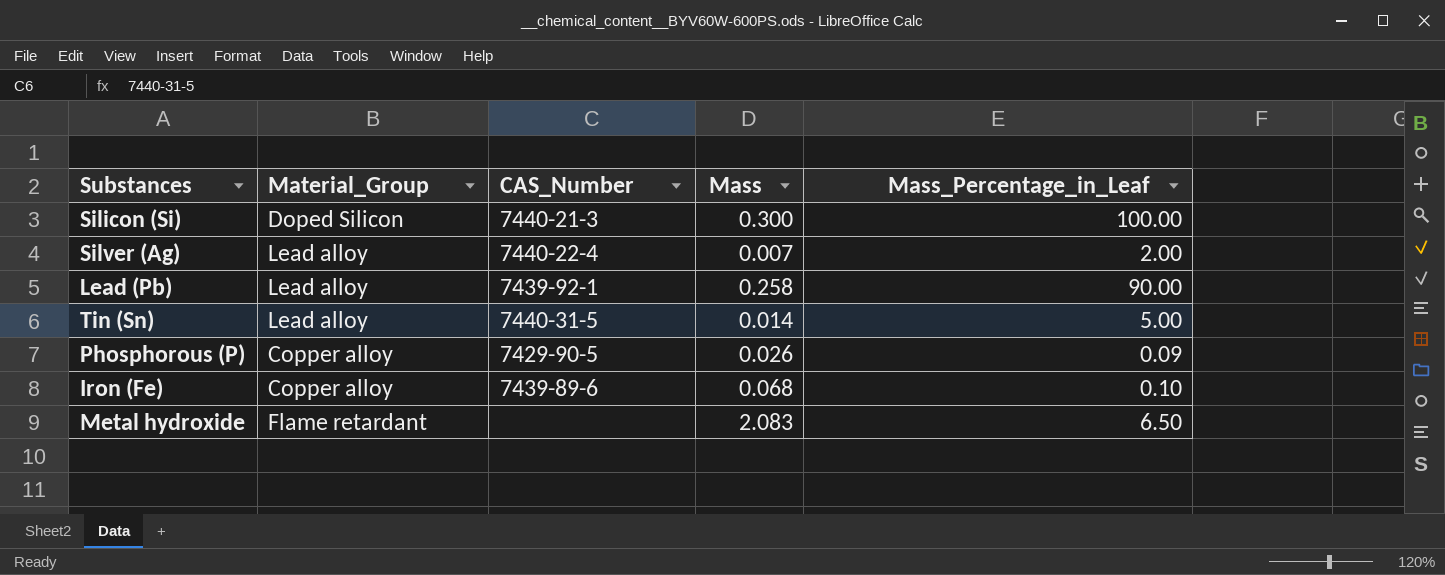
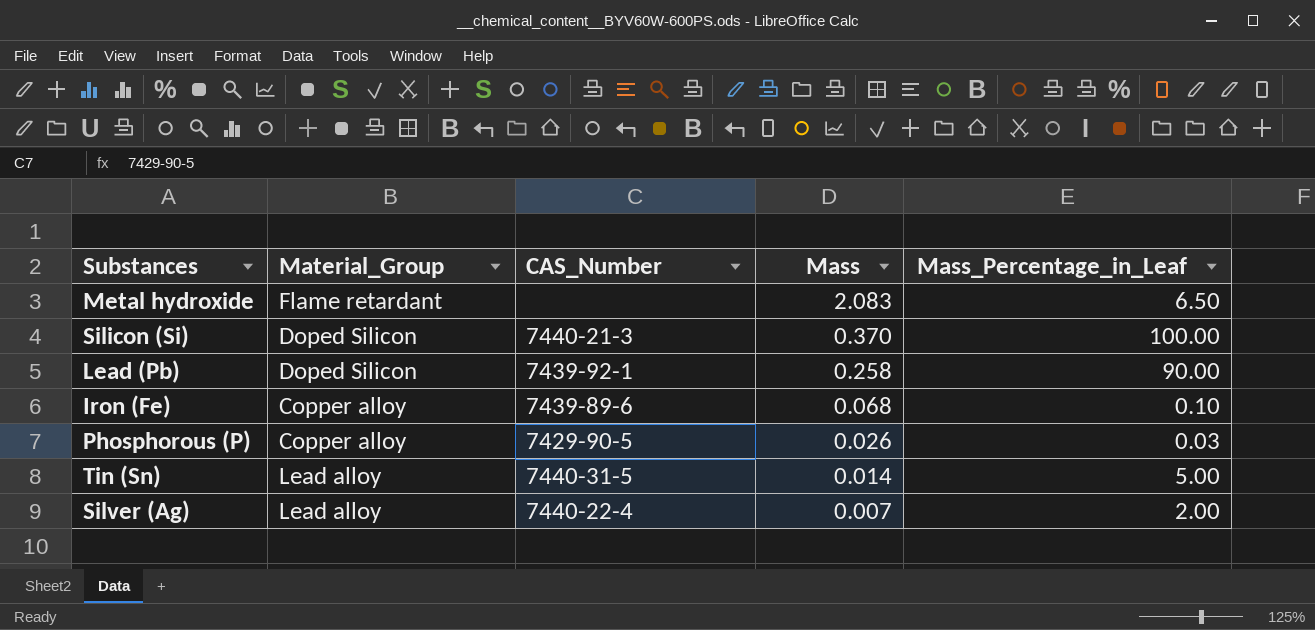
row order: none -> Mass descending
Silicon (Si) | Mass: 0.300 -> 0.370
Lead (Pb) | Material_Group: Lead alloy -> Doped Silicon
Phosphorous (P) | Mass_Percentage_in_Leaf: 0.09 -> 0.03

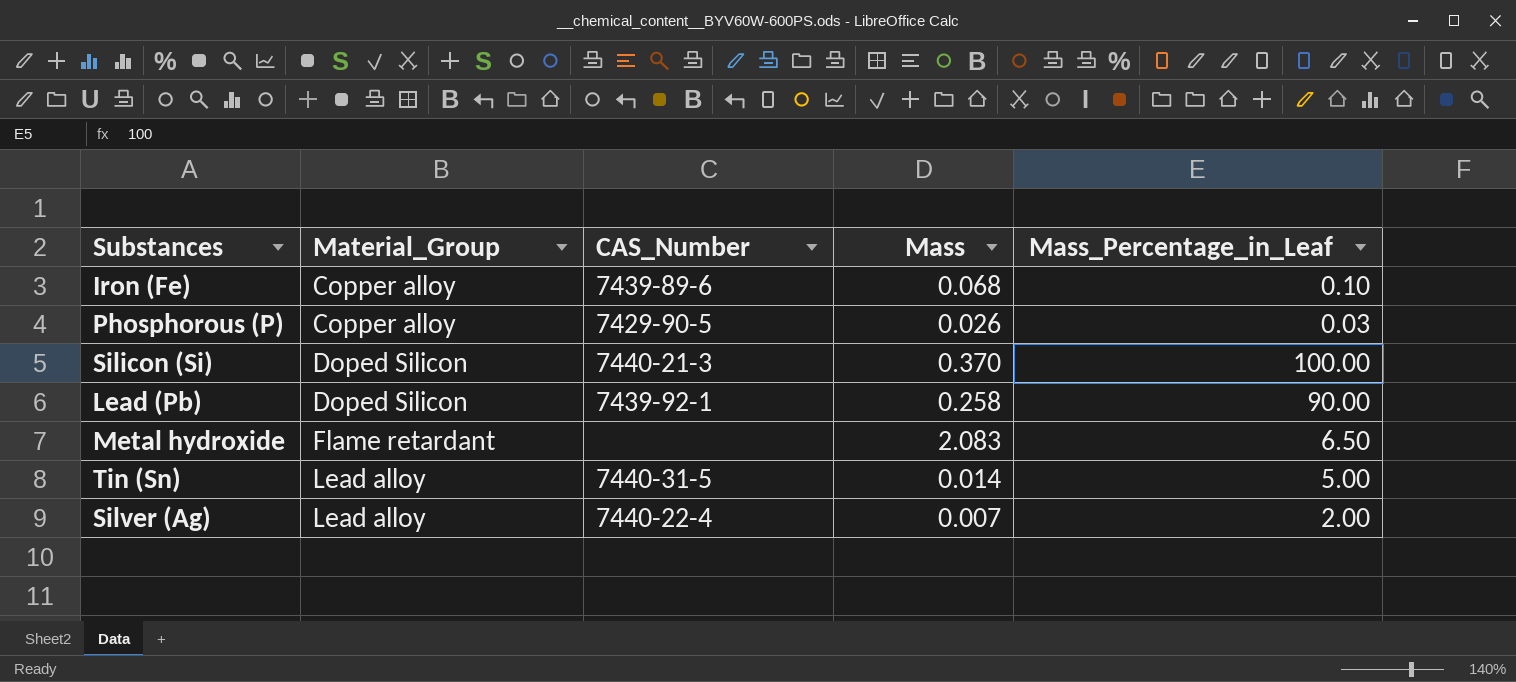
row order: Mass descending -> Material_Group ascending

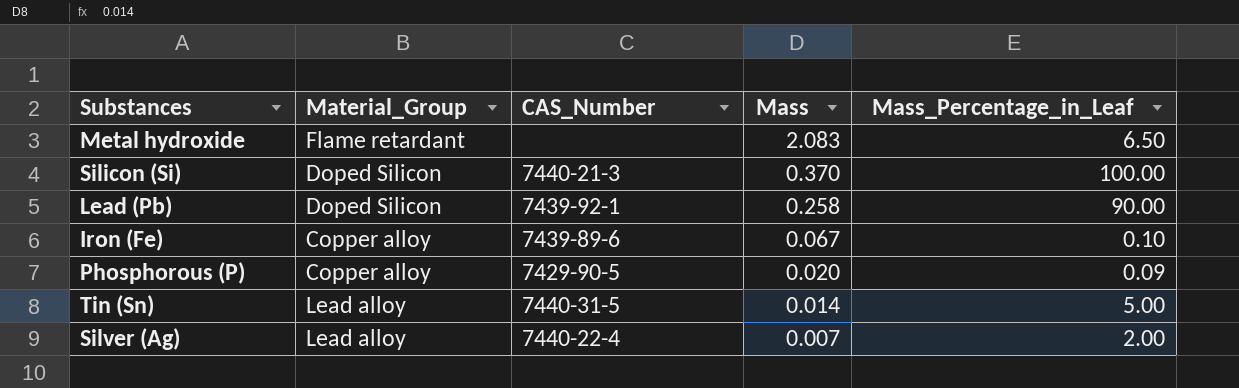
row order: Material_Group ascending -> Mass descending
Iron (Fe) | Mass: 0.068 -> 0.067
Phosphorous (P) | Mass: 0.026 -> 0.020
Phosphorous (P) | Mass_Percentage_in_Leaf: 0.03 -> 0.09

